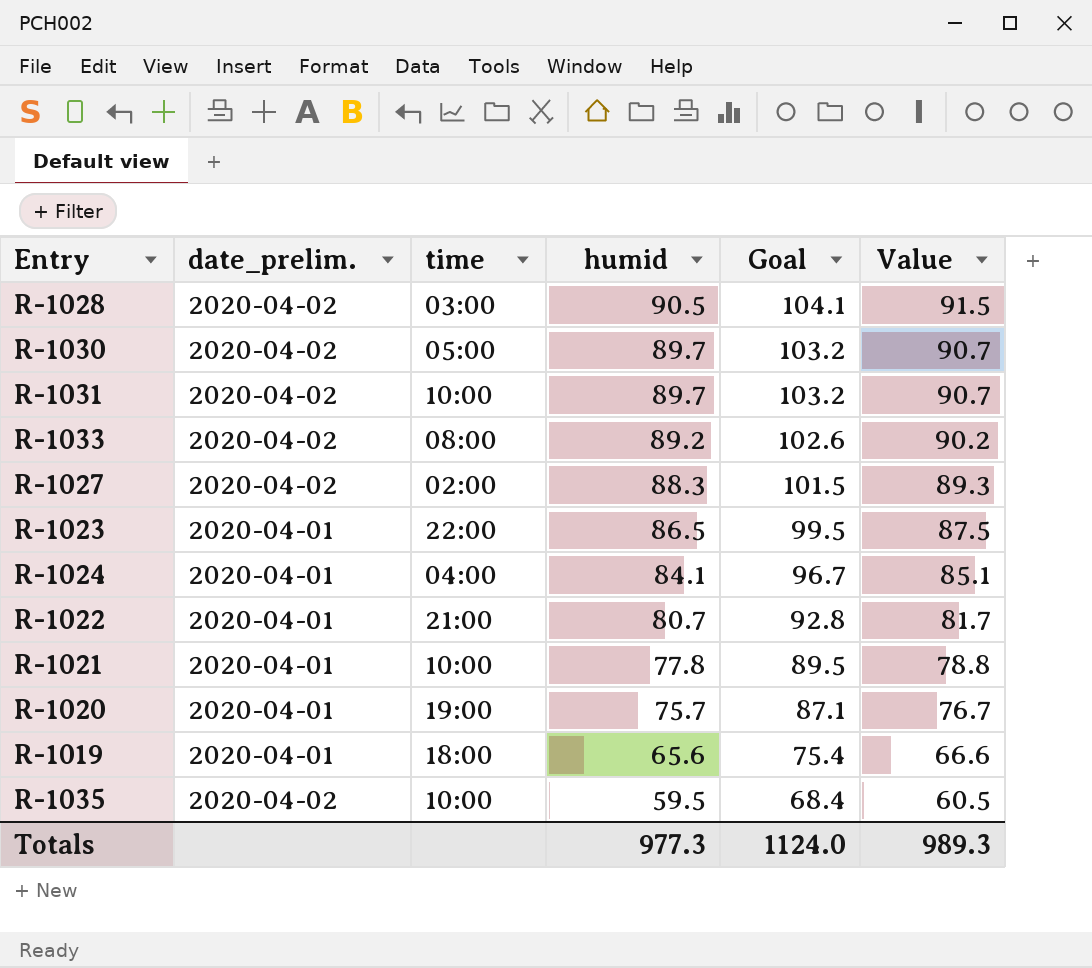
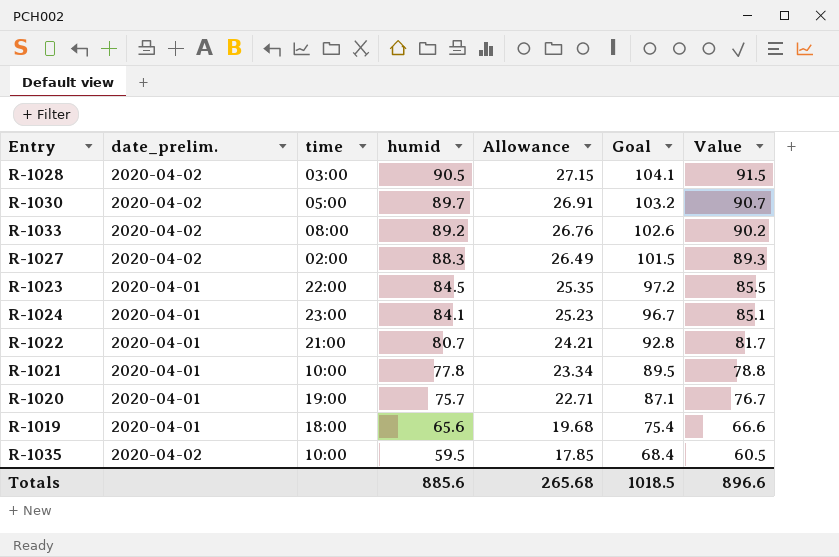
column Allowance | formula: none -> [humid] * 0.3
row R-1031: 2020-04-02 | 10:00 | 89.7 | 103.2 | 90.7 -> none
R-1023 | humid: 86.5 -> 84.5
R-1023 | Goal: 99.5 -> 97.2
R-1023 | Value: 87.5 -> 85.5
R-1024 | time: 04:00 -> 23:00
Totals | humid: 977.3 -> 885.6
Totals | Goal: 1124.0 -> 1018.5
Totals | Value: 989.3 -> 896.6

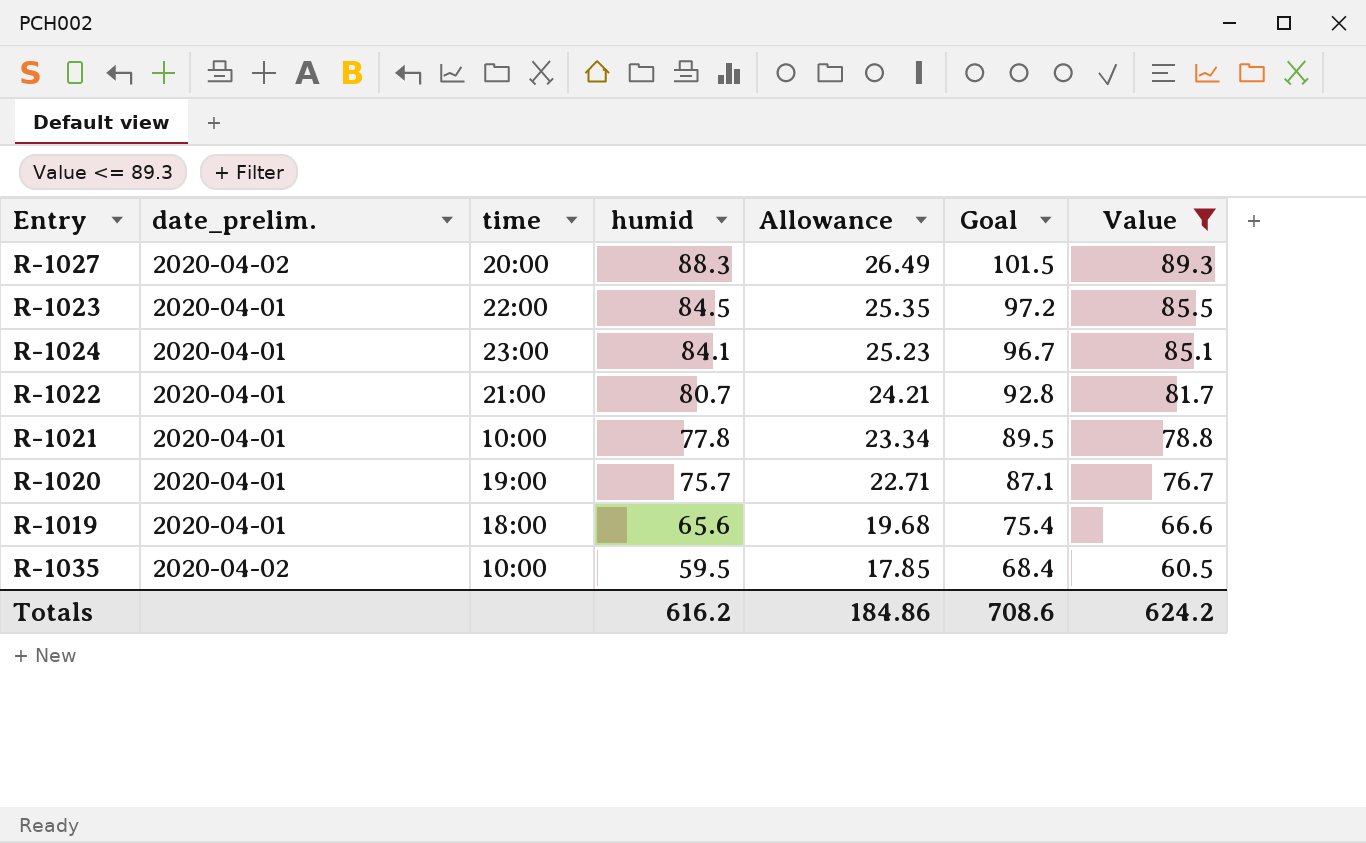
filter: none -> Value <= 89.3
R-1027 | time: 02:00 -> 20:00
Totals | humid: 885.6 -> 616.2
Totals | Allowance: 265.68 -> 184.86
Totals | Goal: 1018.5 -> 708.6
Totals | Value: 896.6 -> 624.2

